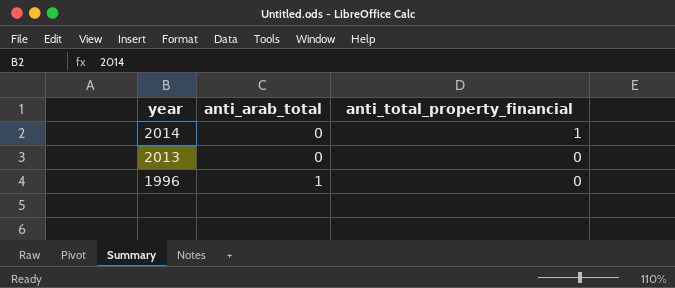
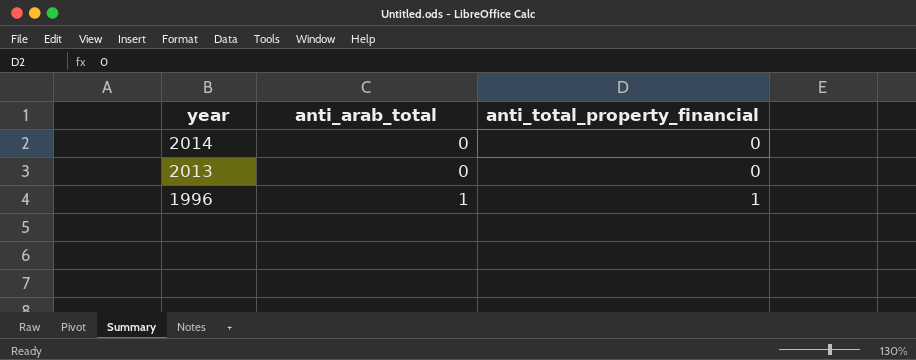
2014 | anti_total_property_financial: 1 -> 0
1996 | anti_total_property_financial: 0 -> 1

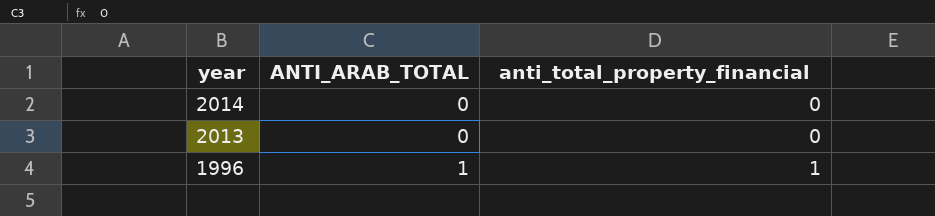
column name: anti_arab_total -> ANTI_ARAB_TOTAL

